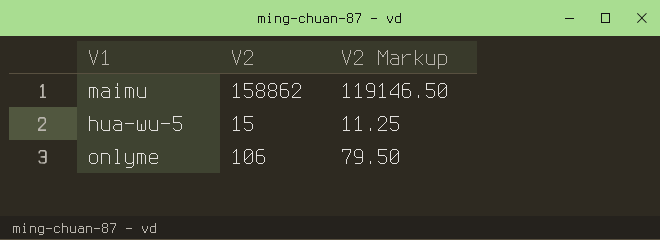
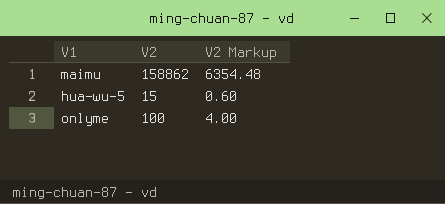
column V2 Markup | formula: [V2] * 0.75 -> [V2] * 0.04
onlyme | V2: 106 -> 100

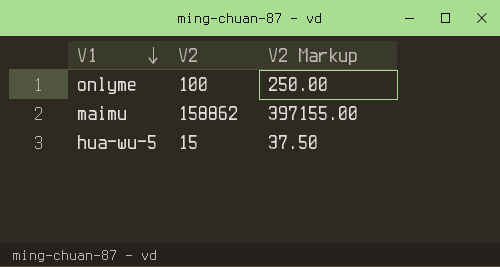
row order: none -> V1 descending
column V2 Markup | formula: [V2] * 0.04 -> [V2] * 2.5

